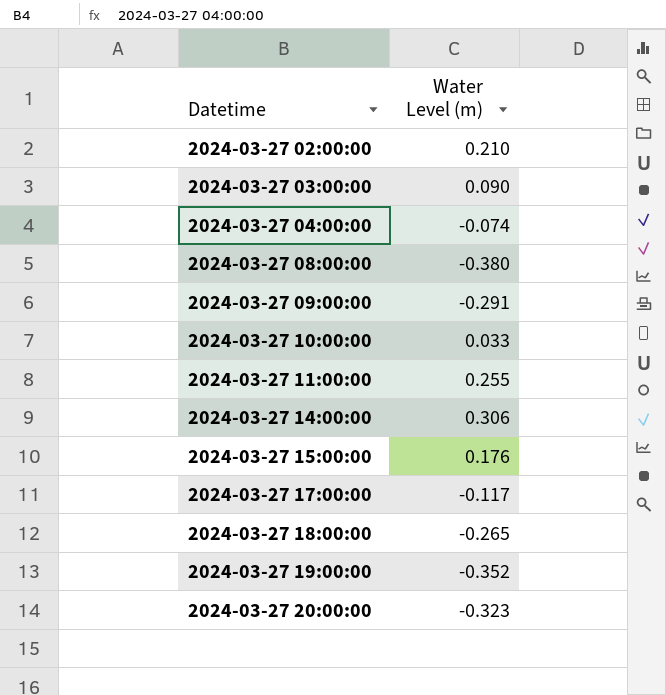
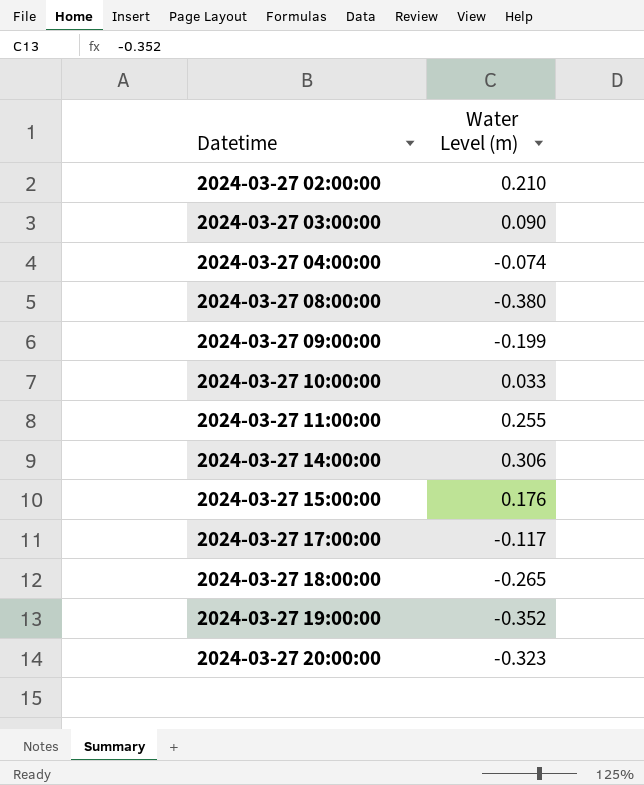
2024-03-27 09:00:00 | Water Level (m): -0.291 -> -0.199

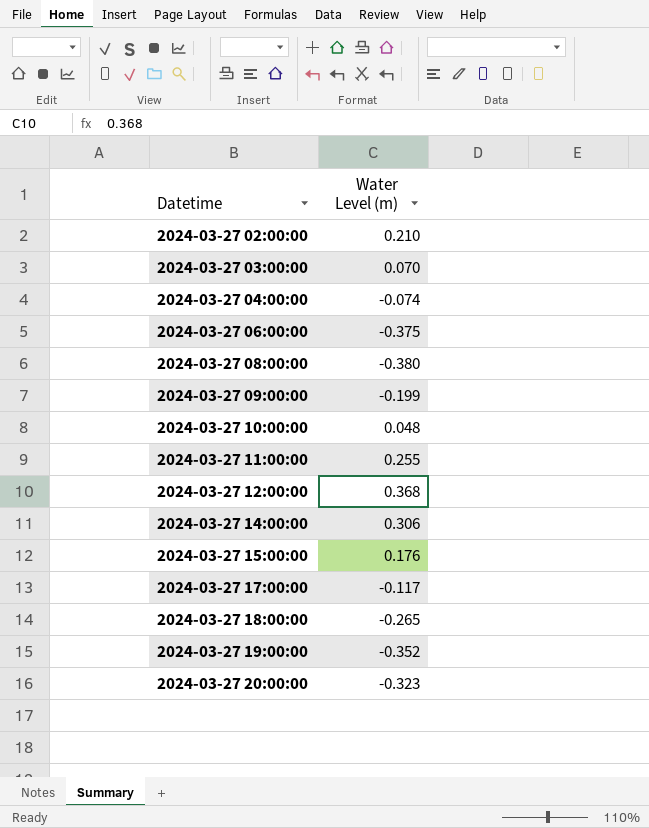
2024-03-27 03:00:00 | Water Level (m): 0.090 -> 0.070
row 2024-03-27 06:00:00: none -> -0.375
2024-03-27 10:00:00 | Water Level (m): 0.033 -> 0.048
row 2024-03-27 12:00:00: none -> 0.368

